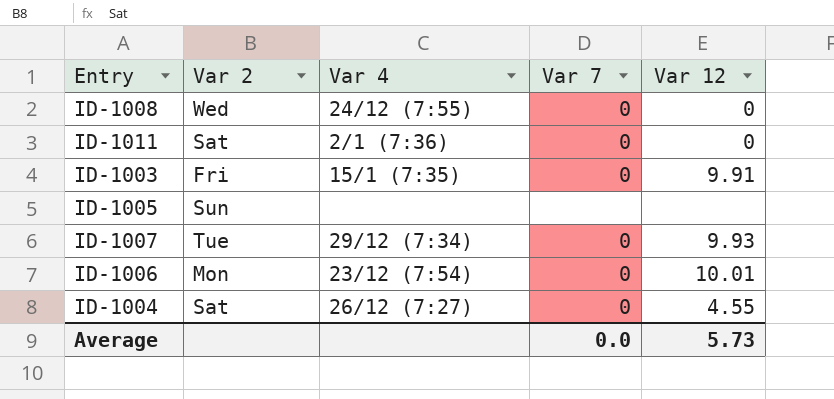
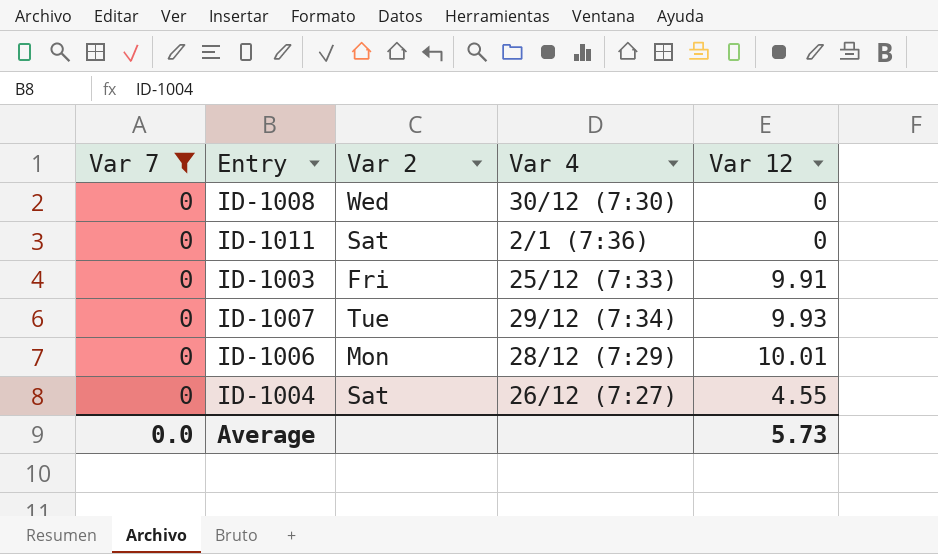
filter: none -> Var 7 = 0
column Var 7 | position: 4 -> 1
ID-1008 | Var 4: 24/12 (7:55) -> 30/12 (7:30)
ID-1003 | Var 4: 15/1 (7:35) -> 25/12 (7:33)
ID-1006 | Var 4: 23/12 (7:54) -> 28/12 (7:29)

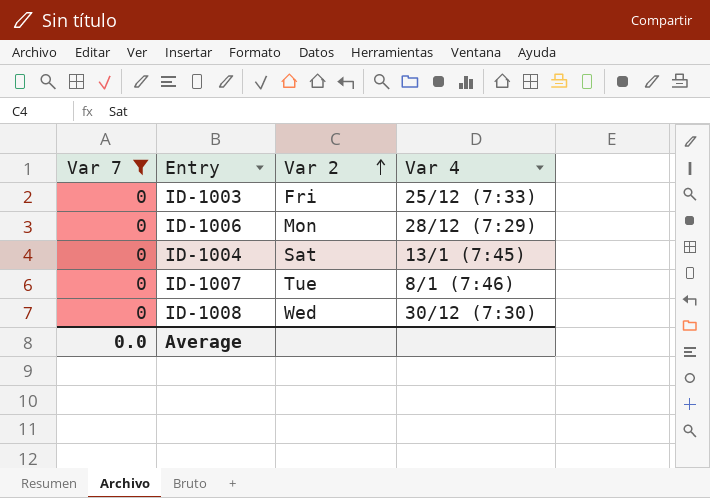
row order: none -> Var 2 ascending
column Var 12 | position: 5 -> none
row ID-1011: 0 | Sat | 2/1 (7:36) | 0 -> none
ID-1004 | Var 4: 26/12 (7:27) -> 13/1 (7:45)
ID-1007 | Var 4: 29/12 (7:34) -> 8/1 (7:46)

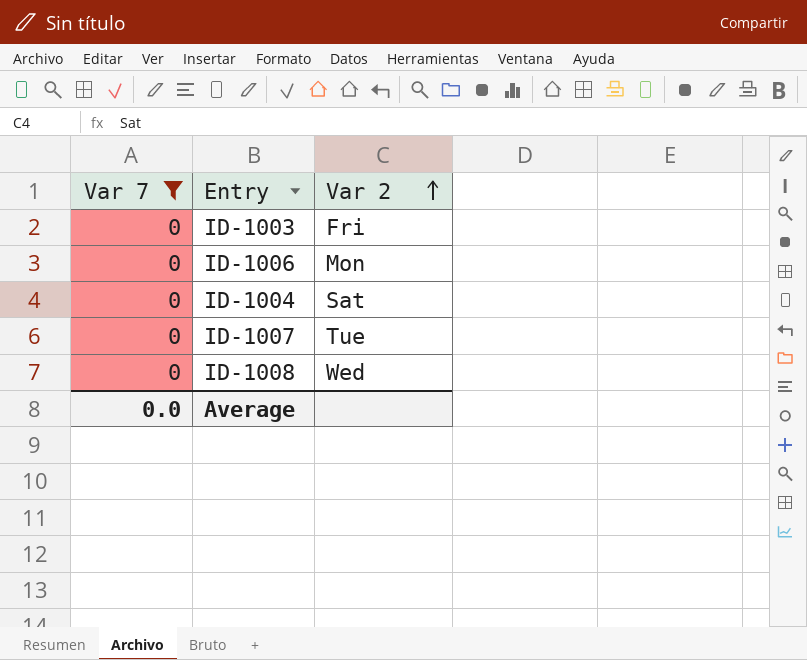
column Var 4 | position: 4 -> none

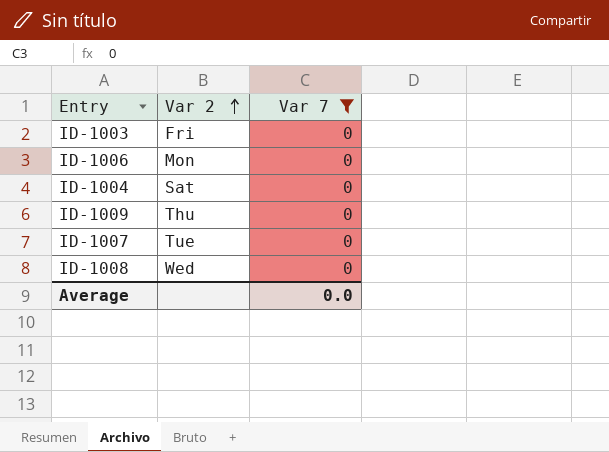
column Var 7 | position: 1 -> 3
row ID-1009: none -> Thu | 0

